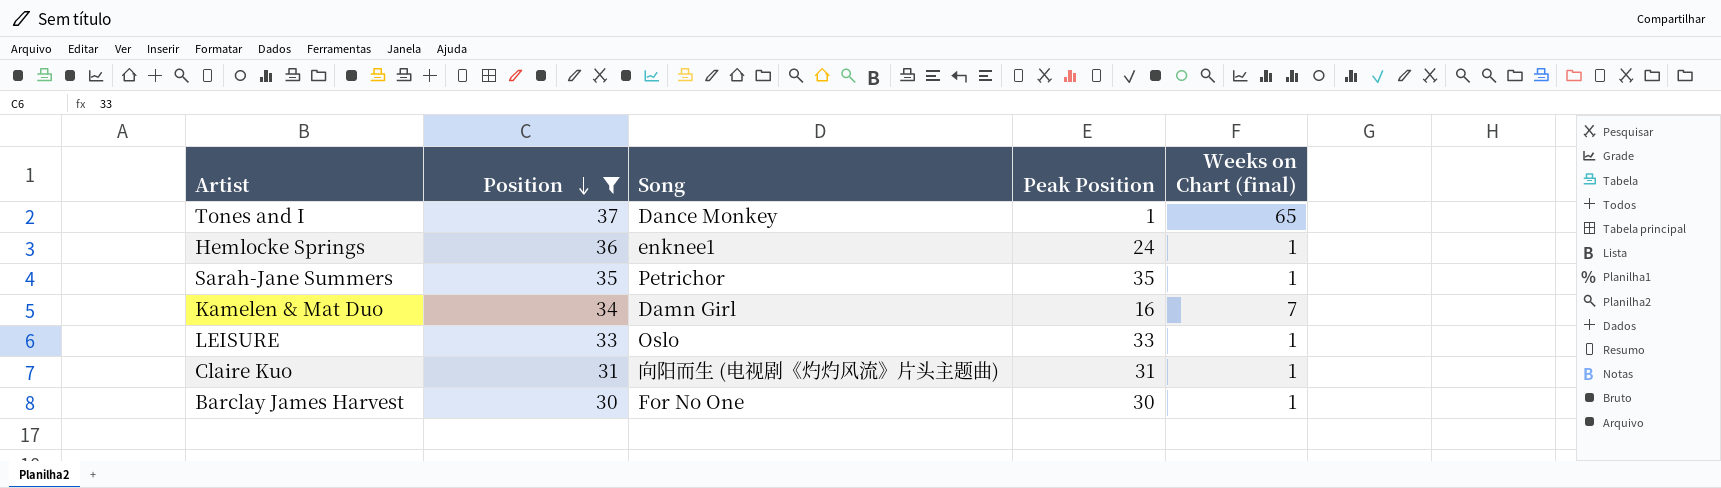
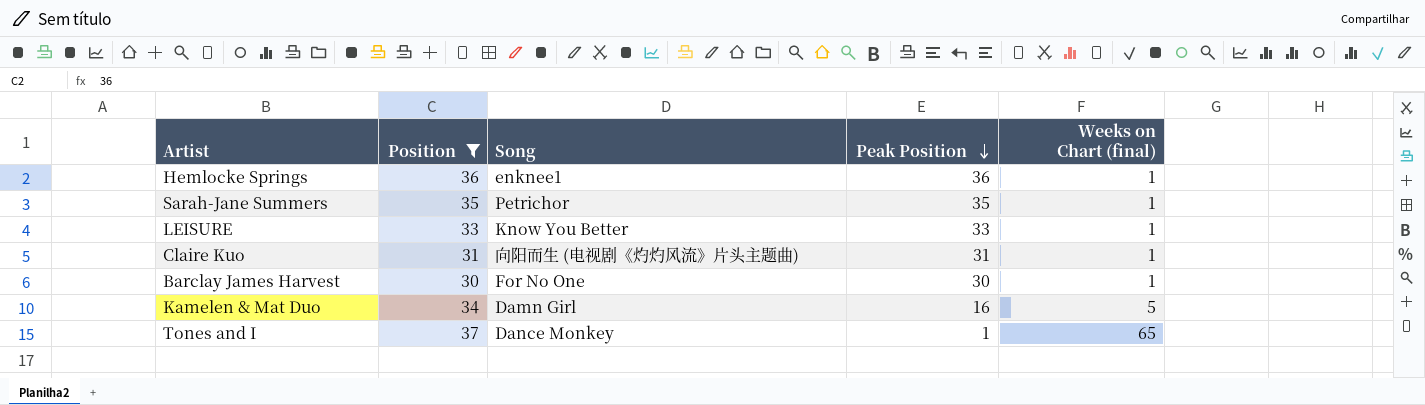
row order: Position descending -> Peak Position descending
Hemlocke Springs | Peak Position: 24 -> 36
LEISURE | Song: Oslo -> Know You Better
Kamelen & Mat Duo | Weeks on Chart (final): 7 -> 5

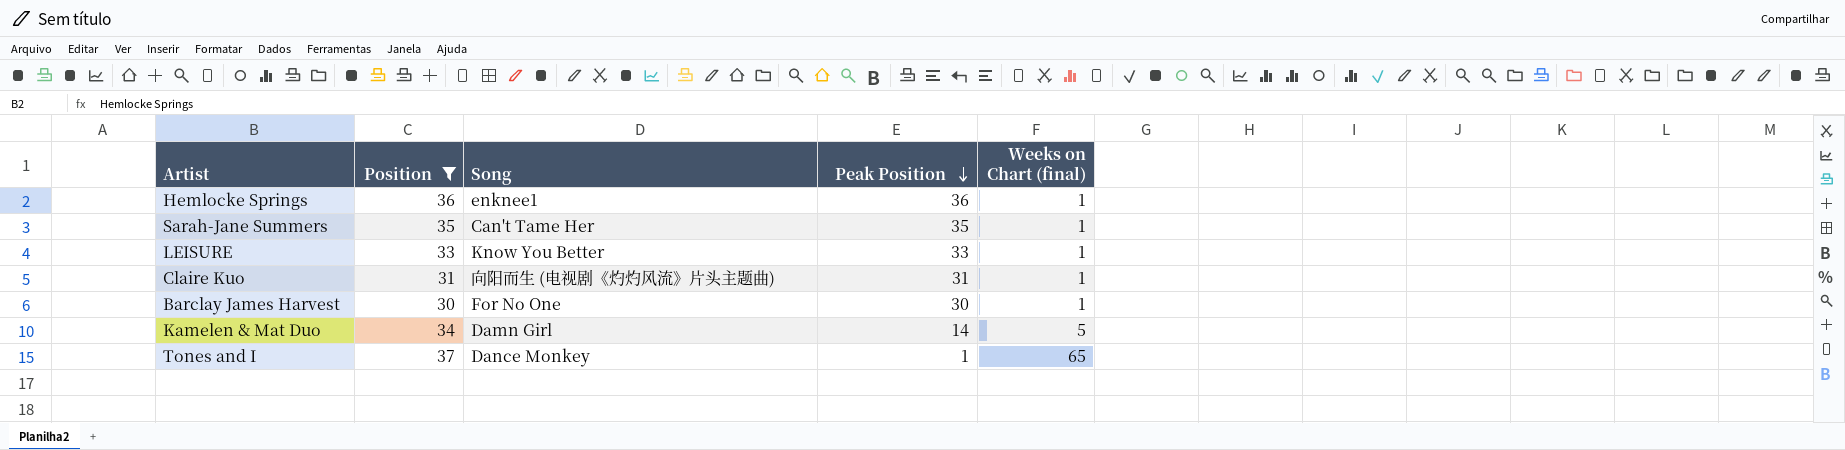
Sarah-Jane Summers | Song: Petrichor -> Can't Tame Her
Kamelen & Mat Duo | Peak Position: 16 -> 14

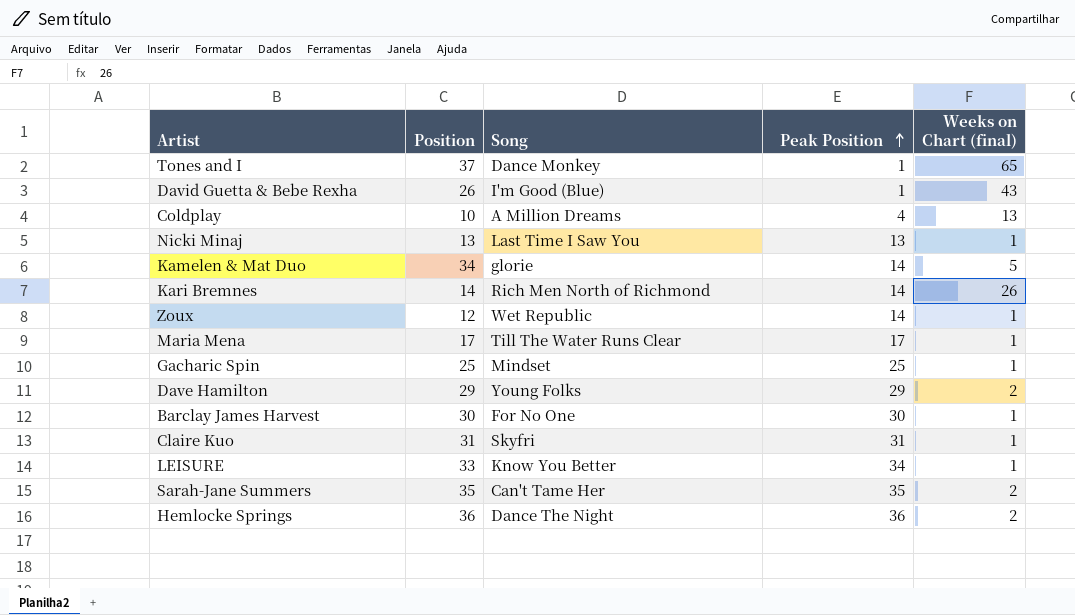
filter: Position >= 30 -> none
row order: Peak Position descending -> Peak Position ascending
Kamelen & Mat Duo | Song: Damn Girl -> glorie
Claire Kuo | Song: 向阳而生 (电视剧《灼灼风流》片头主题曲) -> Skyfri
LEISURE | Peak Position: 33 -> 34
Sarah-Jane Summers | Weeks on Chart (final): 1 -> 2
Hemlocke Springs | Song: enknee1 -> Dance The Night
Hemlocke Springs | Weeks on Chart (final): 1 -> 2

